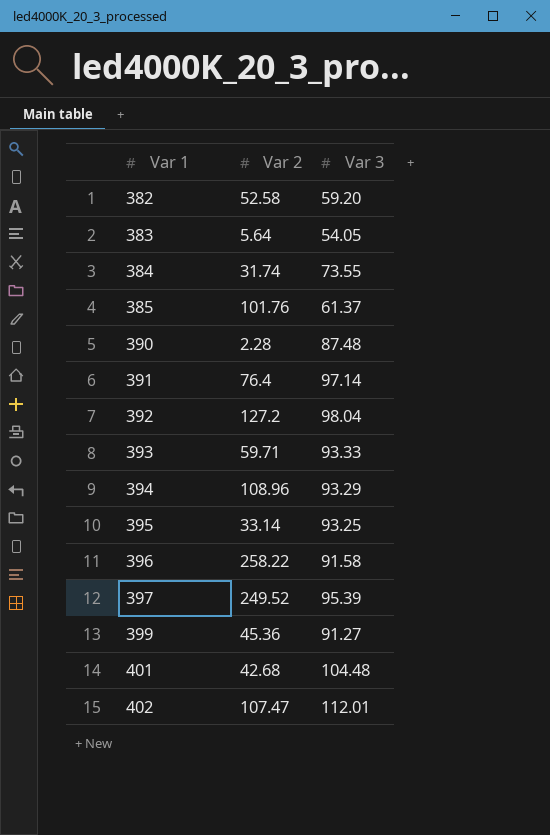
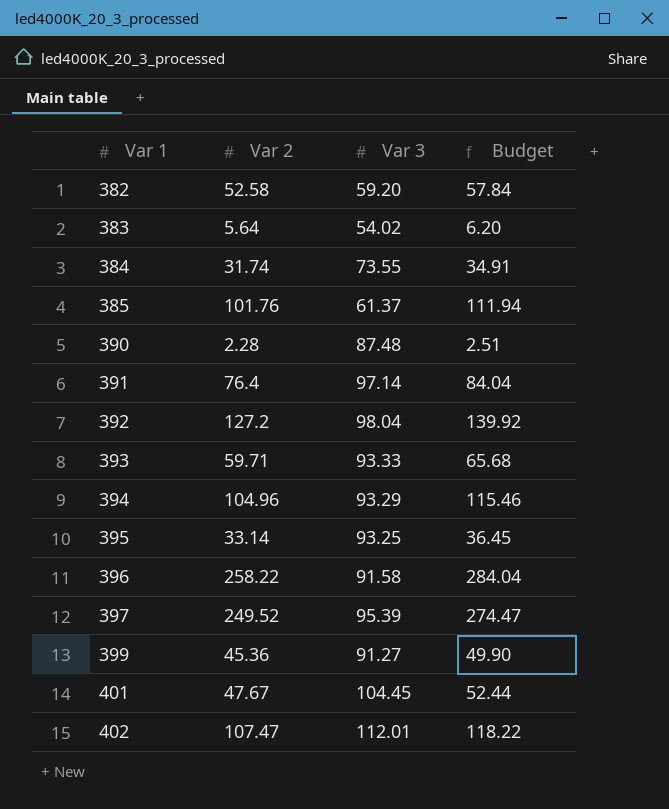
column Budget | formula: none -> [Var 2] * 1.1
383 | Var 3: 54.05 -> 54.02
394 | Var 2: 108.96 -> 104.96
401 | Var 2: 42.68 -> 47.67
401 | Var 3: 104.48 -> 104.45

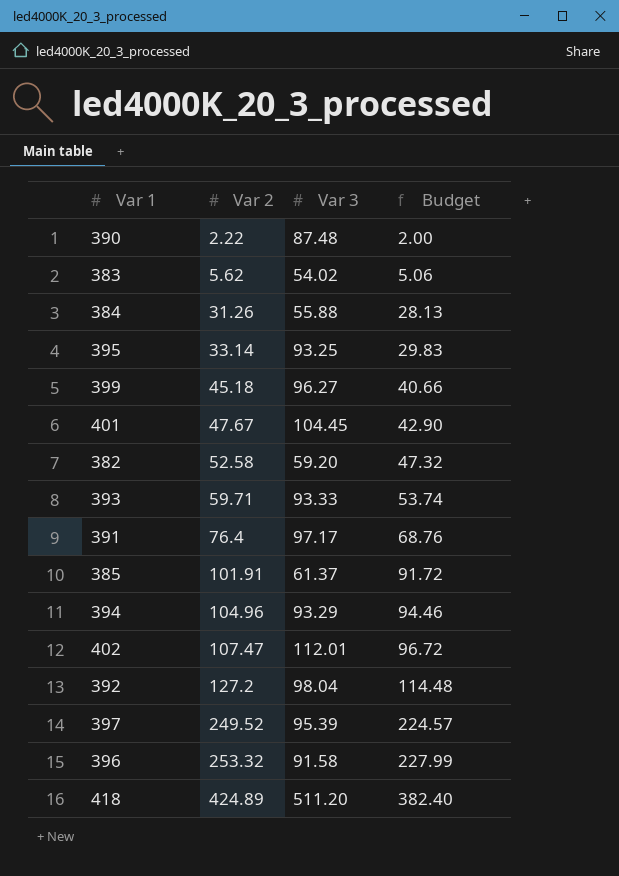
row order: Var 1 ascending -> Var 2 ascending
column Budget | formula: [Var 2] * 1.1 -> [Var 2] * 0.9
390 | Var 2: 2.28 -> 2.22
383 | Var 2: 5.64 -> 5.62
384 | Var 2: 31.74 -> 31.26
384 | Var 3: 73.55 -> 55.88
399 | Var 2: 45.36 -> 45.18
399 | Var 3: 91.27 -> 96.27
391 | Var 3: 97.14 -> 97.17
385 | Var 2: 101.76 -> 101.91
396 | Var 2: 258.22 -> 253.32
row 418: none -> 424.89 | 511.20 | 382.40

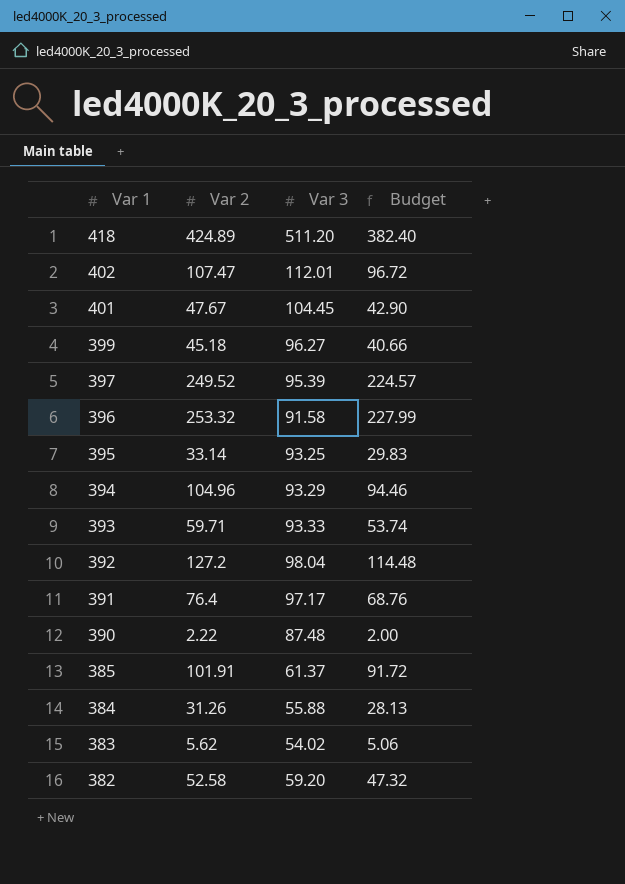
row order: Var 2 ascending -> Var 1 descending

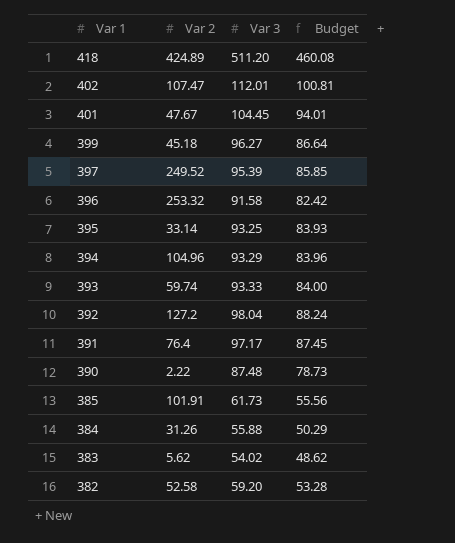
column Budget | formula: [Var 2] * 0.9 -> [Var 3] * 0.9
393 | Var 2: 59.71 -> 59.74
385 | Var 3: 61.37 -> 61.73

